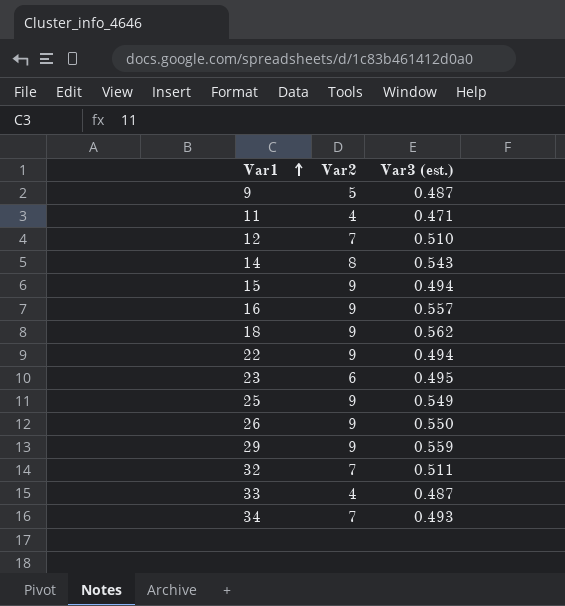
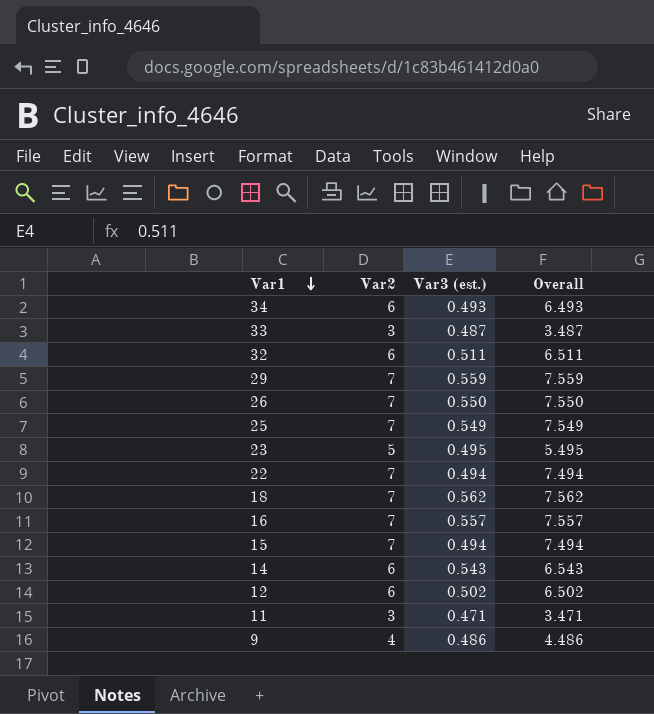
row order: Var1 ascending -> Var1 descending
column Overall | formula: none -> [Var2] + [Var3 (est.)]
34 | Var2: 7 -> 6
33 | Var2: 4 -> 3
32 | Var2: 7 -> 6
29 | Var2: 9 -> 7
26 | Var2: 9 -> 7
25 | Var2: 9 -> 7
23 | Var2: 6 -> 5
22 | Var2: 9 -> 7
18 | Var2: 9 -> 7
16 | Var2: 9 -> 7
15 | Var2: 9 -> 7
14 | Var2: 8 -> 6
12 | Var2: 7 -> 6
12 | Var3 (est.): 0.510 -> 0.502
11 | Var2: 4 -> 3
9 | Var2: 5 -> 4
9 | Var3 (est.): 0.487 -> 0.486

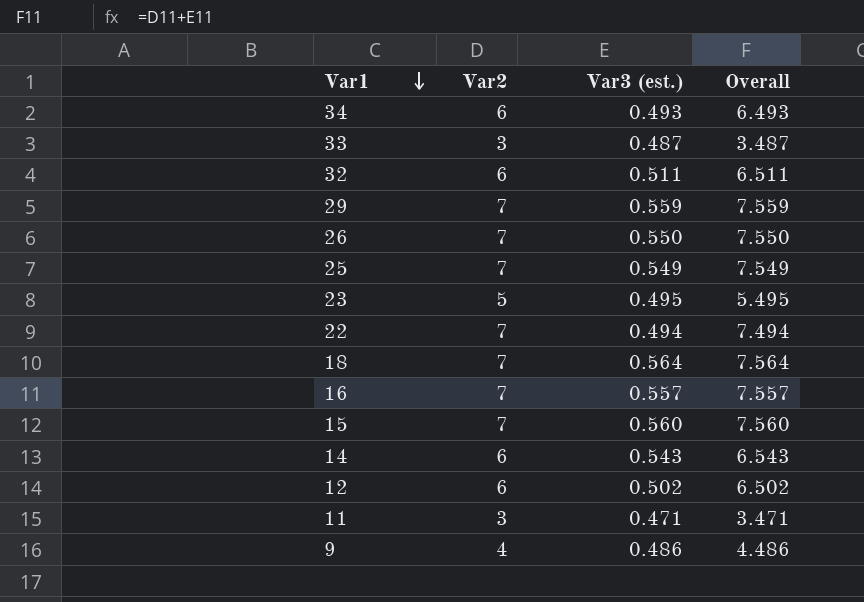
18 | Var3 (est.): 0.562 -> 0.564
18 | Overall: 7.562 -> 7.564
15 | Var3 (est.): 0.494 -> 0.560
15 | Overall: 7.494 -> 7.560

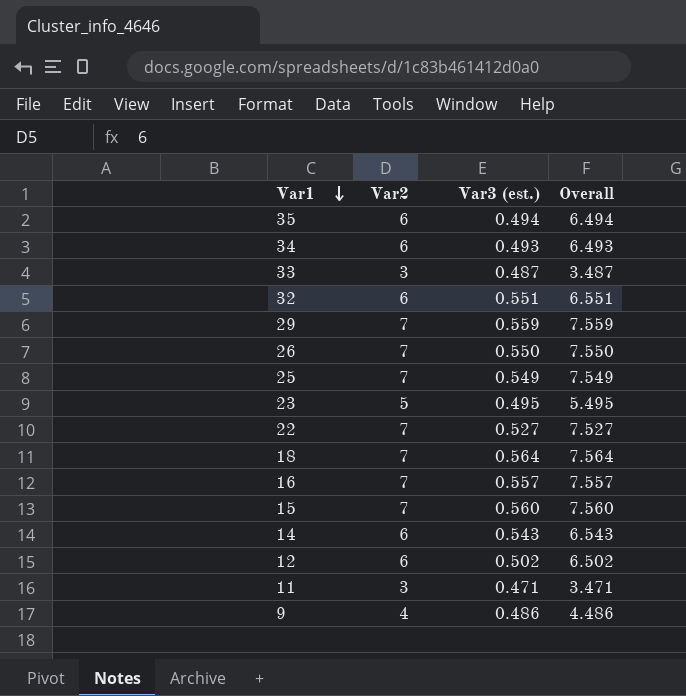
row 35: none -> 6 | 0.494 | 6.494
32 | Var3 (est.): 0.511 -> 0.551
32 | Overall: 6.511 -> 6.551
22 | Var3 (est.): 0.494 -> 0.527
22 | Overall: 7.494 -> 7.527

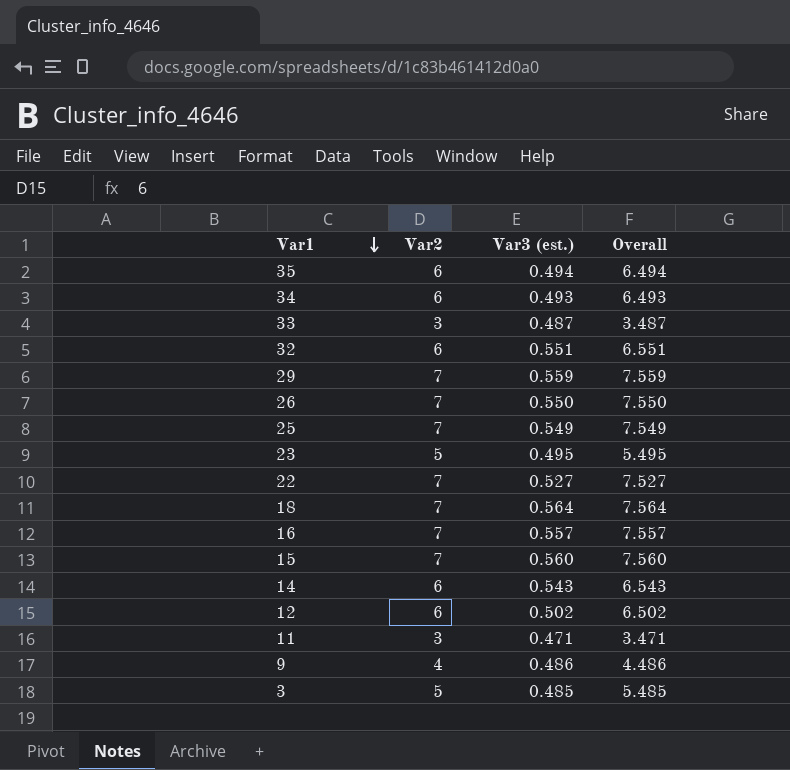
row 3: none -> 5 | 0.485 | 5.485

